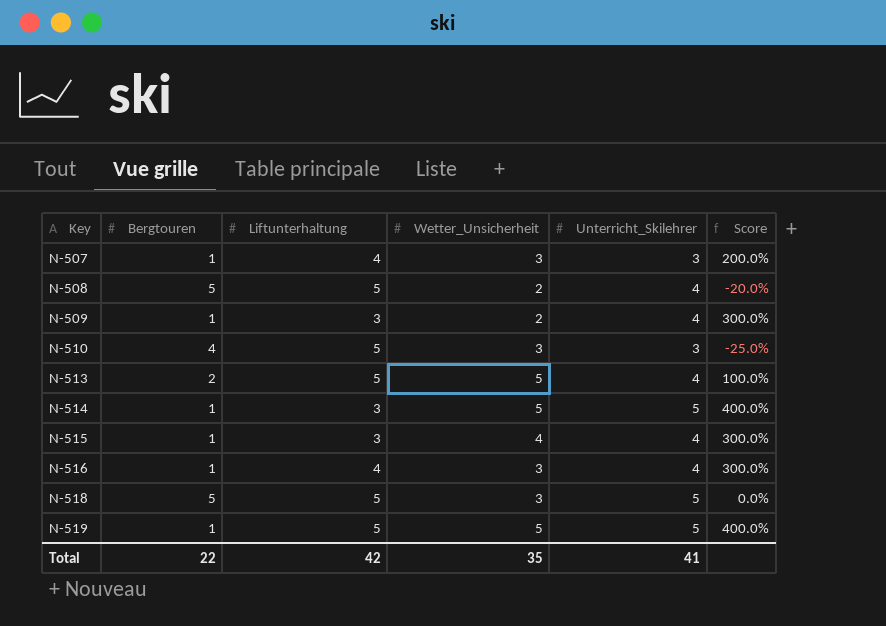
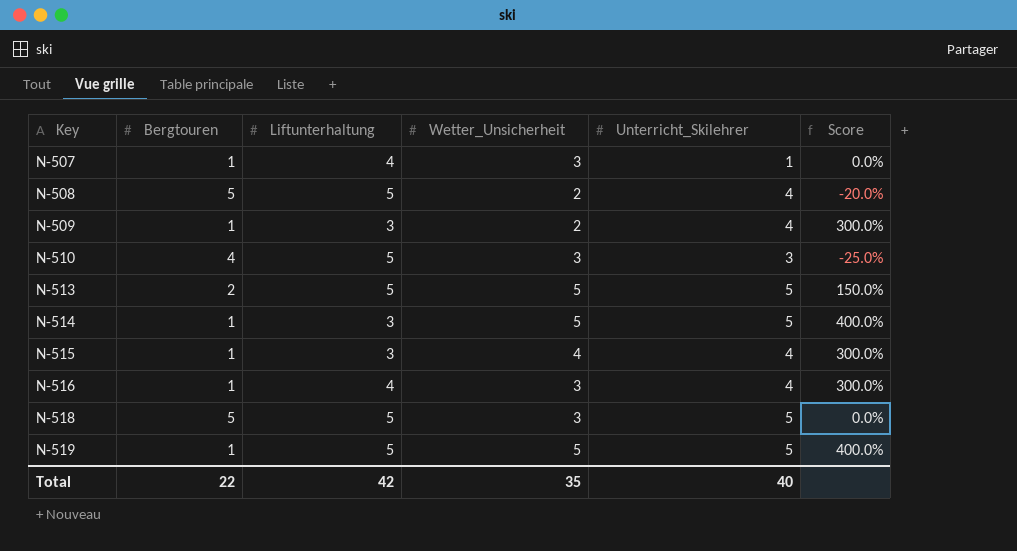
N-507 | Unterricht_Skilehrer: 3 -> 1
N-507 | Score: 200.0% -> 0.0%
N-513 | Unterricht_Skilehrer: 4 -> 5
N-513 | Score: 100.0% -> 150.0%
Total | Unterricht_Skilehrer: 41 -> 40

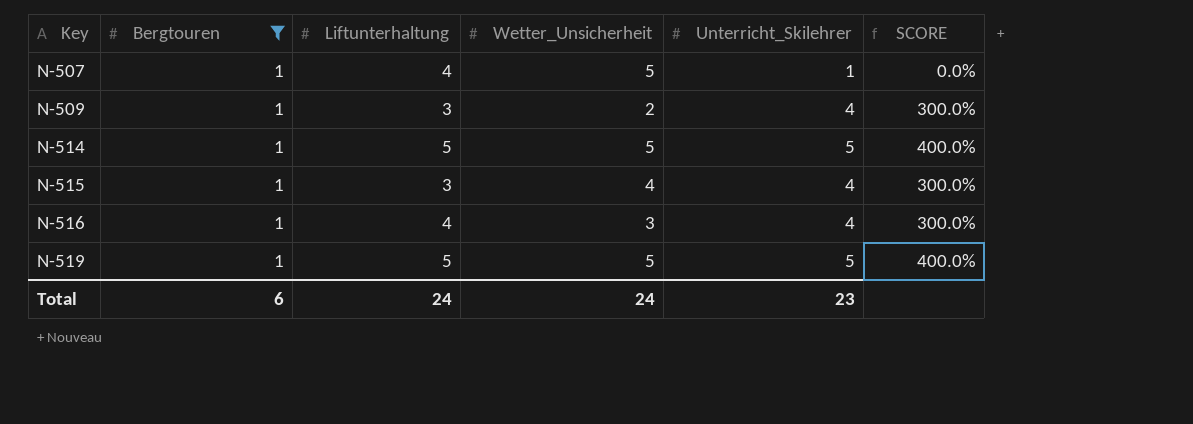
filter: none -> Bergtouren = 1
column name: Score -> SCORE
N-507 | Wetter_Unsicherheit: 3 -> 5
N-514 | Liftunterhaltung: 3 -> 5
Total | Bergtouren: 22 -> 6
Total | Liftunterhaltung: 42 -> 24
Total | Wetter_Unsicherheit: 35 -> 24
Total | Unterricht_Skilehrer: 40 -> 23

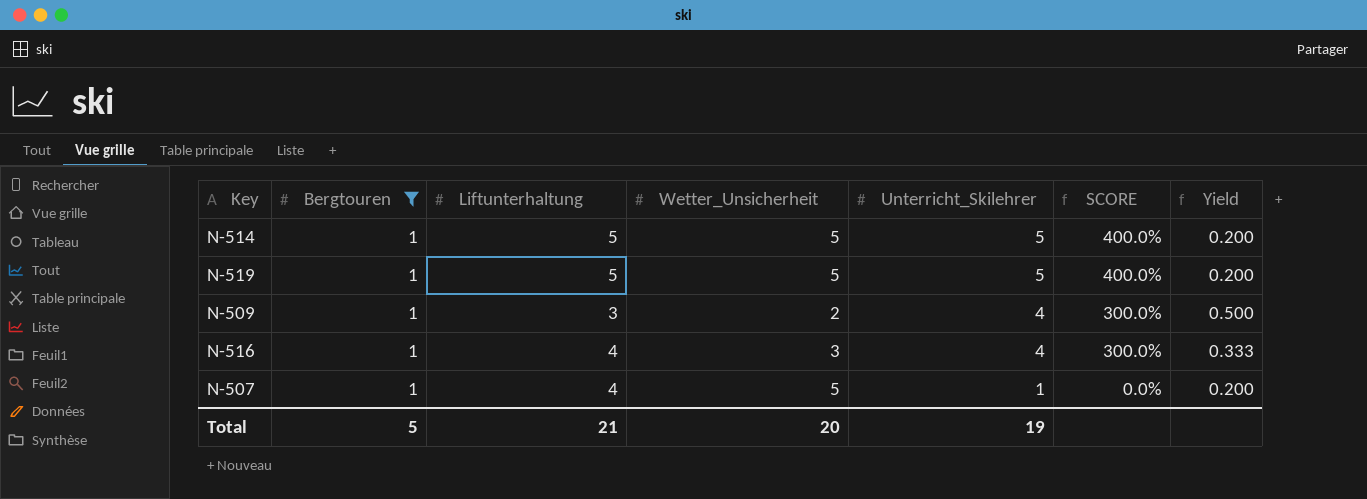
row order: Key ascending -> Unterricht_Skilehrer descending
column Yield | formula: none -> [Bergtouren] / [Wetter_Unsicherheit]
row N-515: 1 | 3 | 4 | 4 | 300.0% -> none
Total | Bergtouren: 6 -> 5
Total | Liftunterhaltung: 24 -> 21
Total | Wetter_Unsicherheit: 24 -> 20
Total | Unterricht_Skilehrer: 23 -> 19

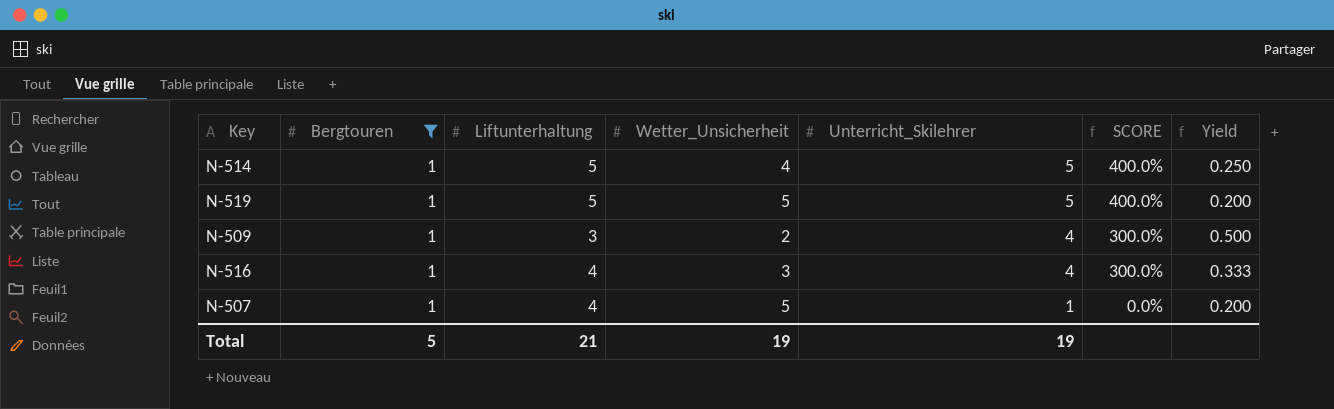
N-514 | Wetter_Unsicherheit: 5 -> 4
N-514 | Yield: 0.200 -> 0.250
Total | Wetter_Unsicherheit: 20 -> 19

